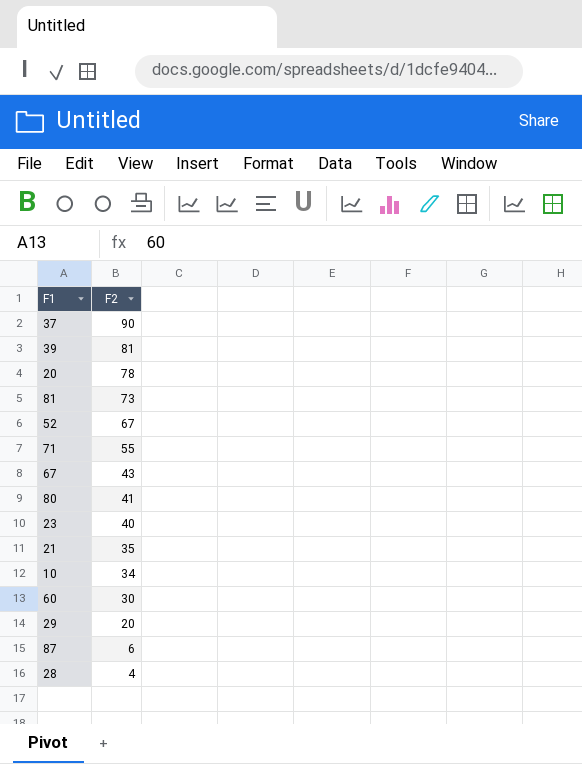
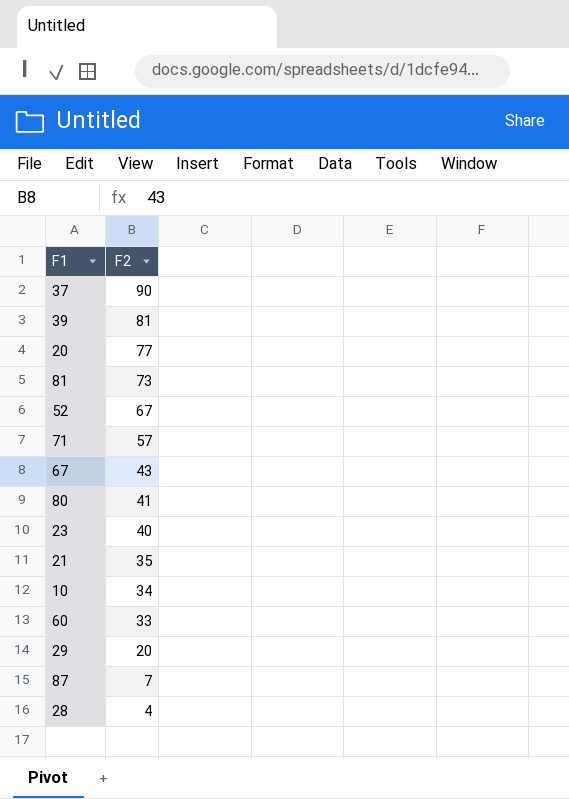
20 | F2: 78 -> 77
71 | F2: 55 -> 57
60 | F2: 30 -> 33
87 | F2: 6 -> 7

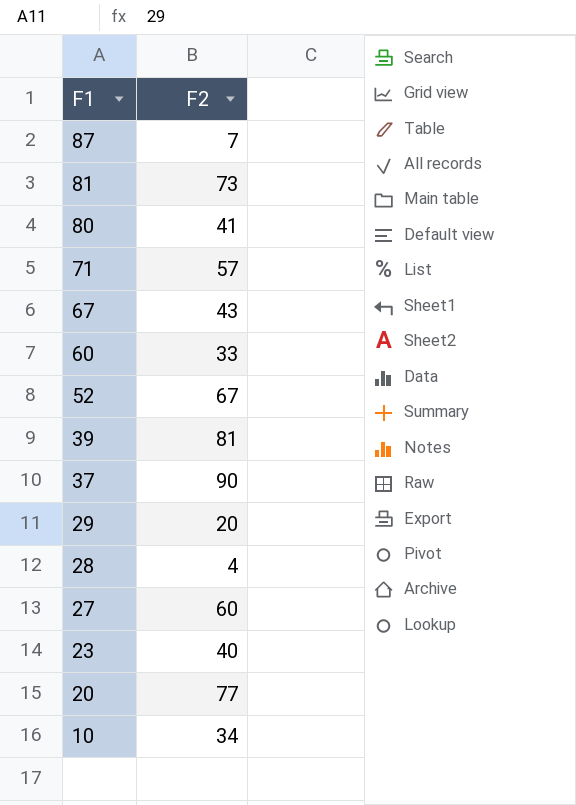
row order: F2 descending -> F1 descending
row 21: 35 -> none
row 27: none -> 60

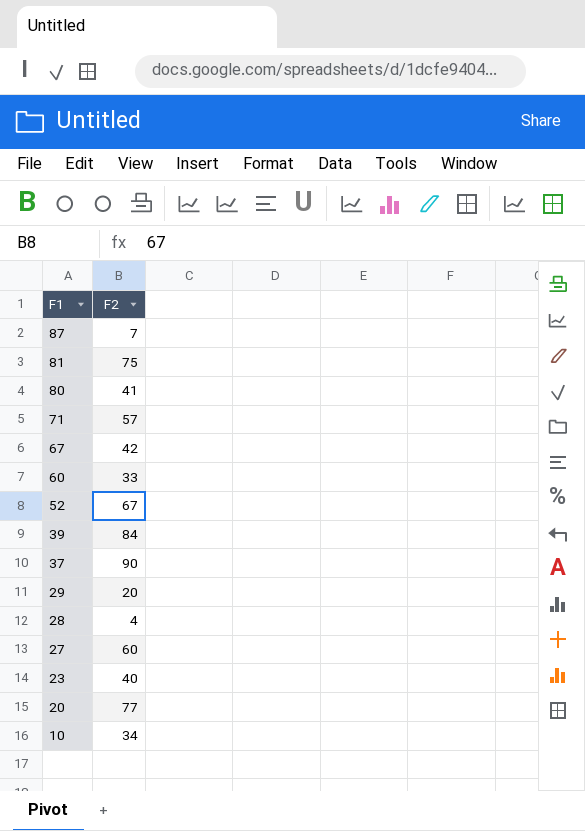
81 | F2: 73 -> 75
67 | F2: 43 -> 42
39 | F2: 81 -> 84

